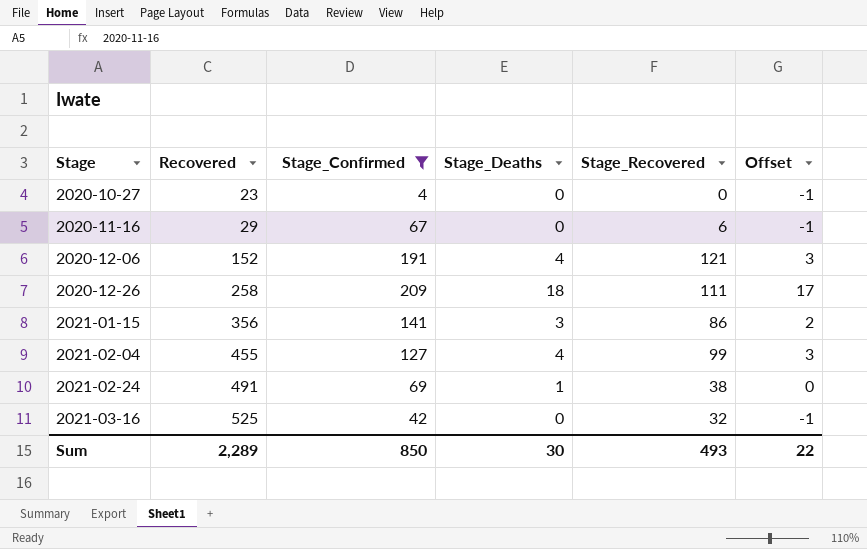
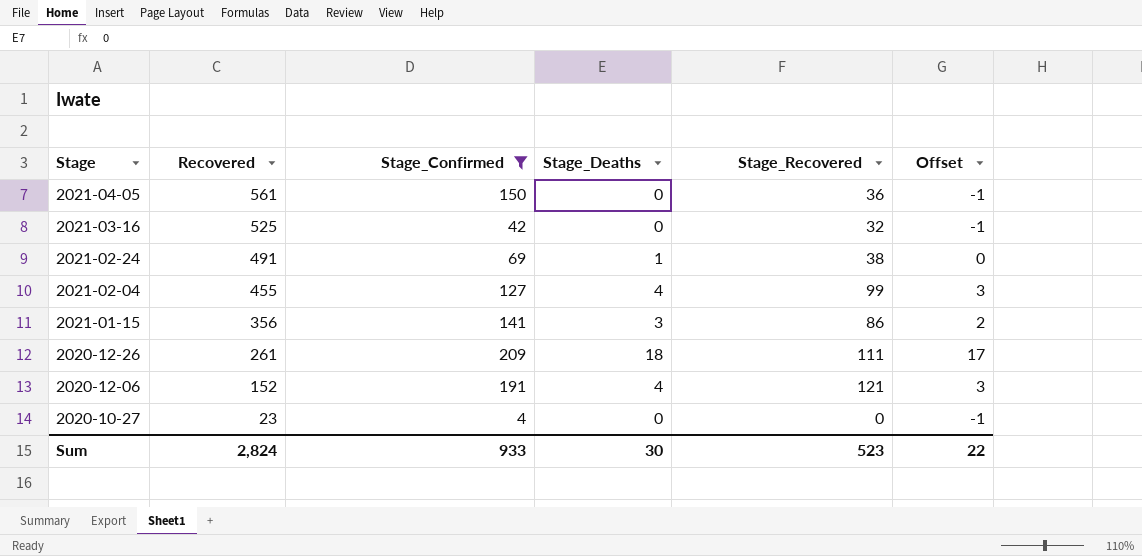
row order: Stage ascending -> Stage descending
row 2020-11-16: 29 | 67 | 0 | 6 | -1 -> none
row 2021-04-05: none -> 561 | 150 | 0 | 36 | -1
2020-12-26 | Recovered: 258 -> 261
Sum | Recovered: 2,289 -> 2,824
Sum | Stage_Confirmed: 850 -> 933
Sum | Stage_Recovered: 493 -> 523

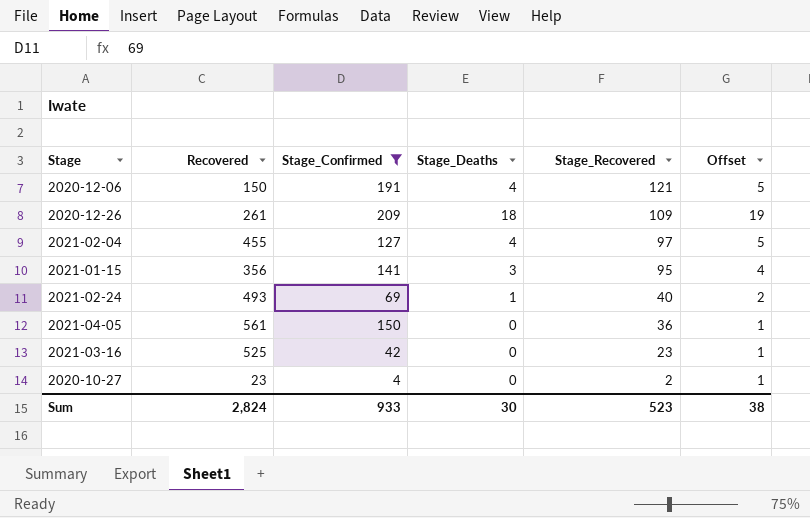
row order: Stage descending -> Stage_Recovered descending
column Offset | formula: [Stage_Deaths] - 1 -> [Stage_Deaths] + 1
2020-12-06 | Recovered: 152 -> 150
2020-12-26 | Stage_Recovered: 111 -> 109
2021-02-04 | Stage_Recovered: 99 -> 97
2021-01-15 | Stage_Recovered: 86 -> 95
2021-02-24 | Recovered: 491 -> 493
2021-02-24 | Stage_Recovered: 38 -> 40
2021-03-16 | Stage_Recovered: 32 -> 23
2020-10-27 | Stage_Recovered: 0 -> 2
Sum | Offset: 22 -> 38

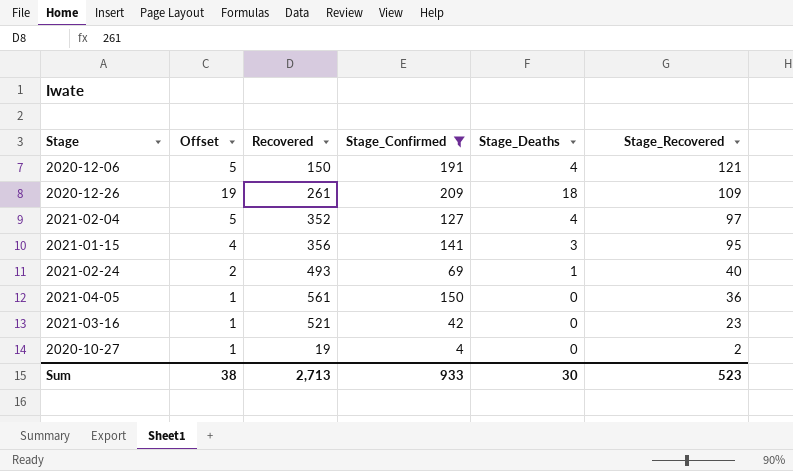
column Offset | position: 6 -> 2
2021-02-04 | Recovered: 455 -> 352
2021-03-16 | Recovered: 525 -> 521
2020-10-27 | Recovered: 23 -> 19
Sum | Recovered: 2,824 -> 2,713

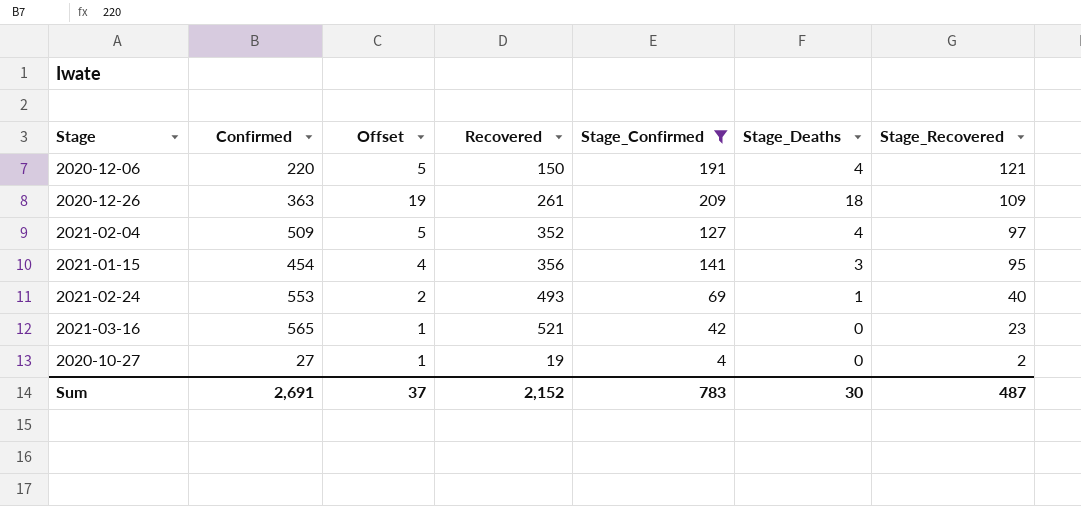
column Confirmed | position: none -> 2
row 2021-04-05: 1 | 561 | 150 | 0 | 36 -> none
Sum | Offset: 38 -> 37
Sum | Recovered: 2,713 -> 2,152
Sum | Stage_Confirmed: 933 -> 783
Sum | Stage_Recovered: 523 -> 487

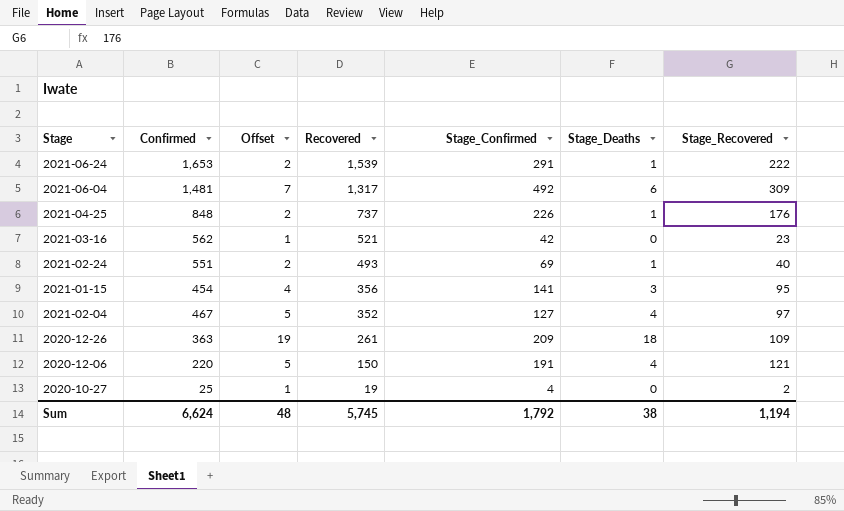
filter: Stage_Confirmed <= 209 -> none
row order: Stage_Recovered descending -> Recovered descending
2021-03-16 | Confirmed: 565 -> 562
2021-02-24 | Confirmed: 553 -> 551
2021-02-04 | Confirmed: 509 -> 467
2020-10-27 | Confirmed: 27 -> 25
Sum | Confirmed: 2,691 -> 6,624
Sum | Offset: 37 -> 48
Sum | Recovered: 2,152 -> 5,745
Sum | Stage_Confirmed: 783 -> 1,792
Sum | Stage_Deaths: 30 -> 38
Sum | Stage_Recovered: 487 -> 1,194

